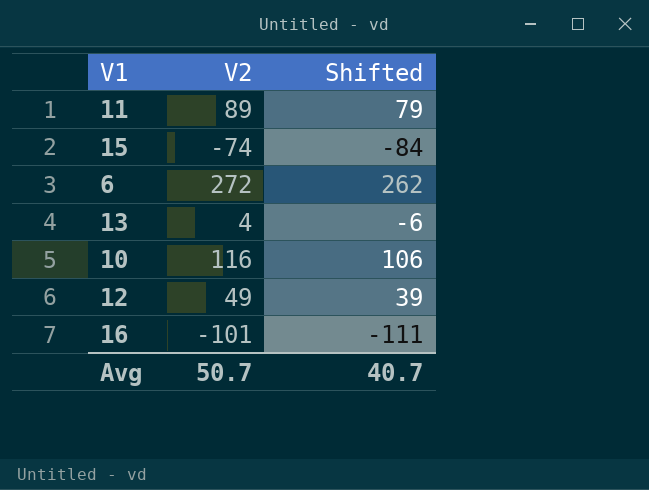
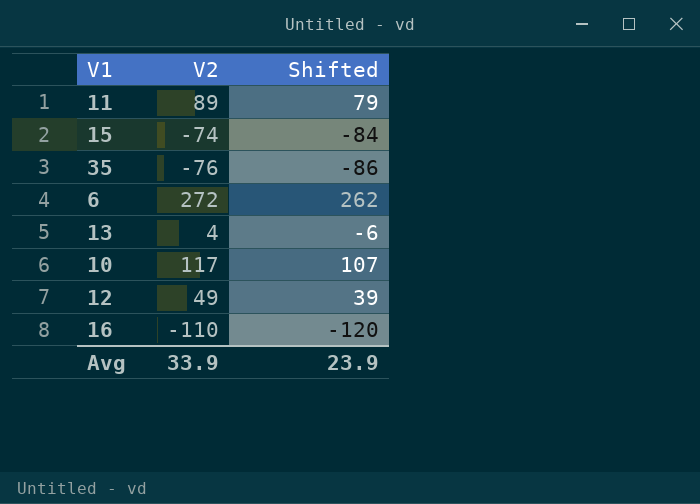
row 35: none -> -76 | -86
10 | V2: 116 -> 117
10 | Shifted: 106 -> 107
16 | V2: -101 -> -110
16 | Shifted: -111 -> -120
Avg | V2: 50.7 -> 33.9
Avg | Shifted: 40.7 -> 23.9

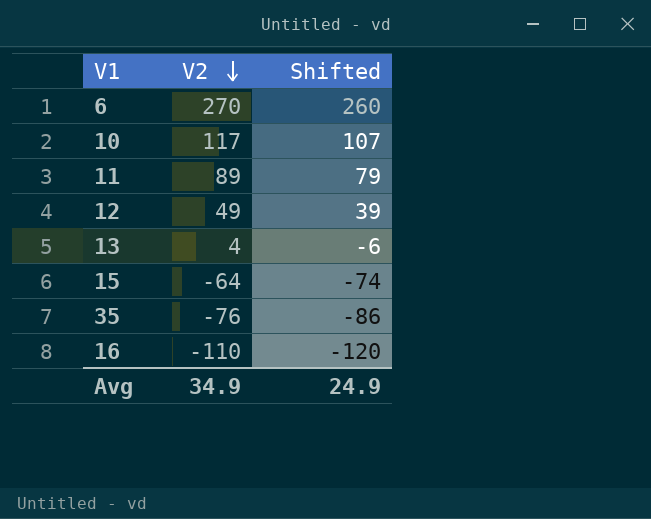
row order: none -> V2 descending
6 | V2: 272 -> 270
6 | Shifted: 262 -> 260
15 | V2: -74 -> -64
15 | Shifted: -84 -> -74
Avg | V2: 33.9 -> 34.9
Avg | Shifted: 23.9 -> 24.9

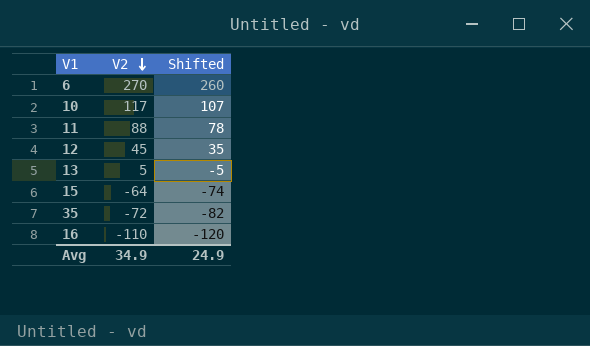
11 | V2: 89 -> 88
11 | Shifted: 79 -> 78
12 | V2: 49 -> 45
12 | Shifted: 39 -> 35
13 | V2: 4 -> 5
13 | Shifted: -6 -> -5
35 | V2: -76 -> -72
35 | Shifted: -86 -> -82

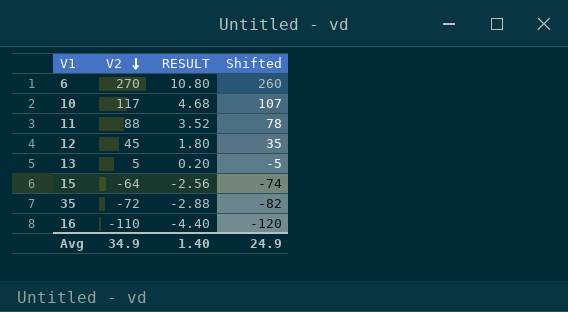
column RESULT | formula: none -> [V2] * 0.04

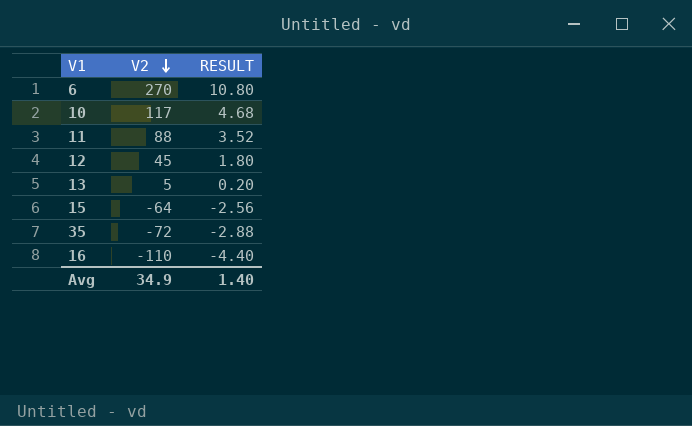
column Shifted | formula: [V2] - 10 -> none

